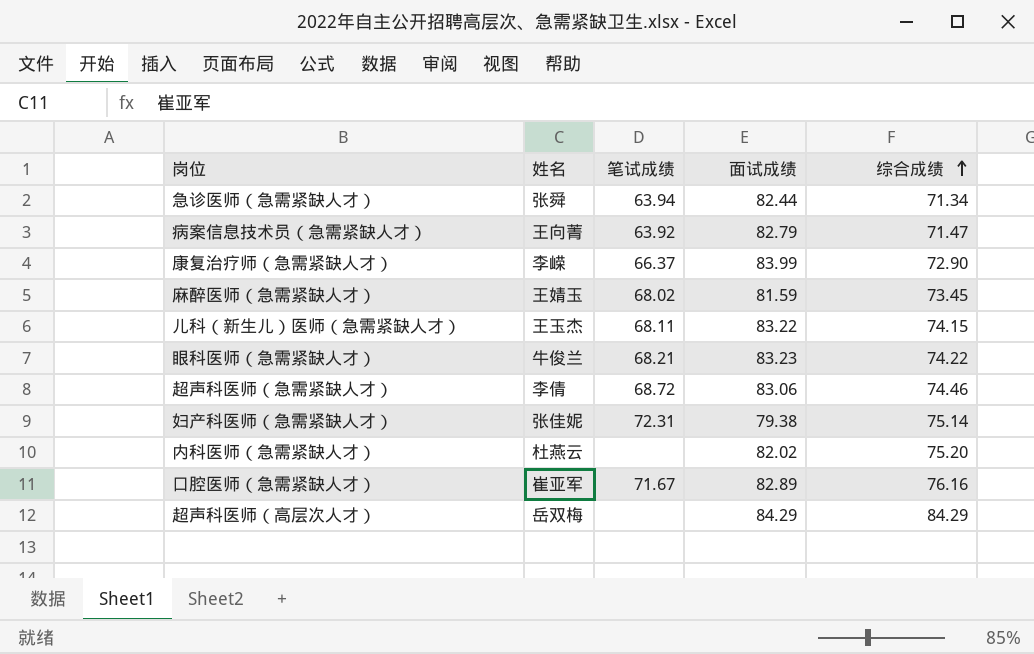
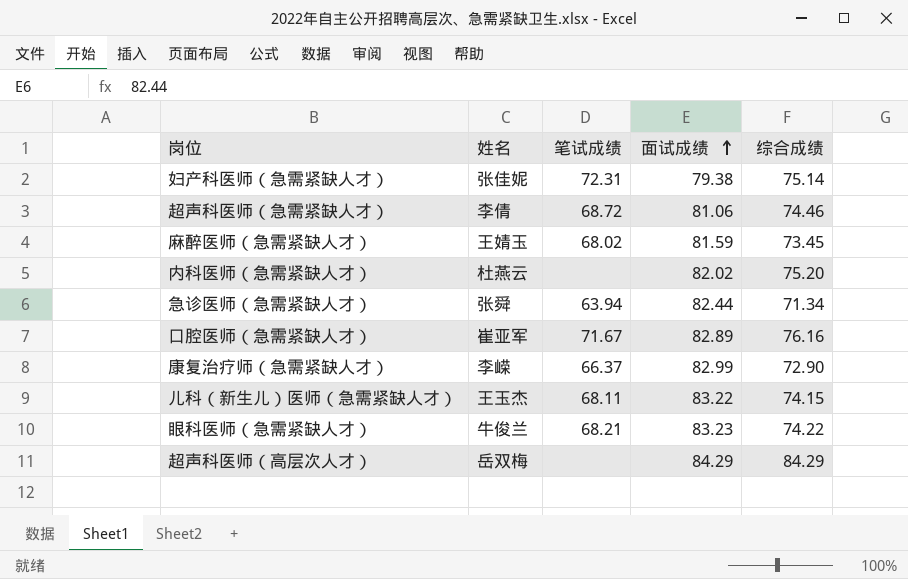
row order: 综合成绩 ascending -> 面试成绩 ascending
row 病案信息技术员（急需紧缺人才）: 王向菁 | 63.92 | 82.79 | 71.47 -> none
超声科医师（急需紧缺人才） | 面试成绩: 83.06 -> 81.06
康复治疗师（急需紧缺人才） | 面试成绩: 83.99 -> 82.99

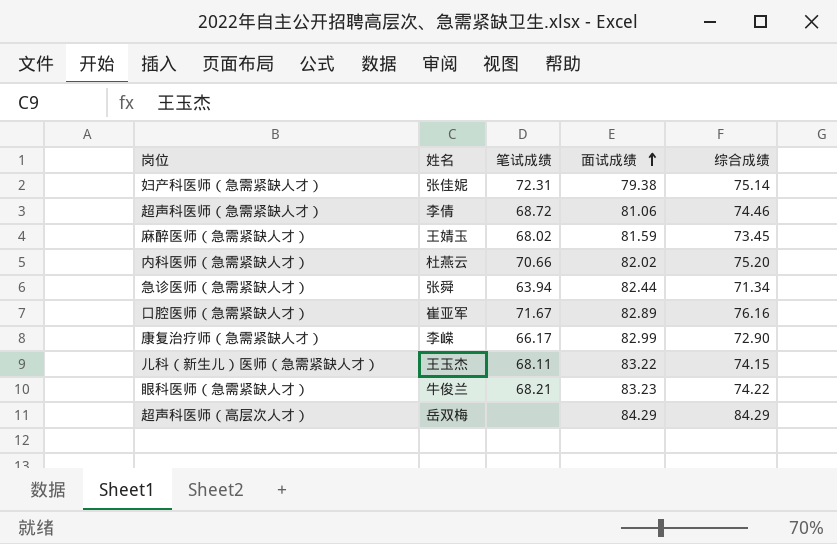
内科医师（急需紧缺人才） | 笔试成绩: none -> 70.66
康复治疗师（急需紧缺人才） | 笔试成绩: 66.37 -> 66.17

